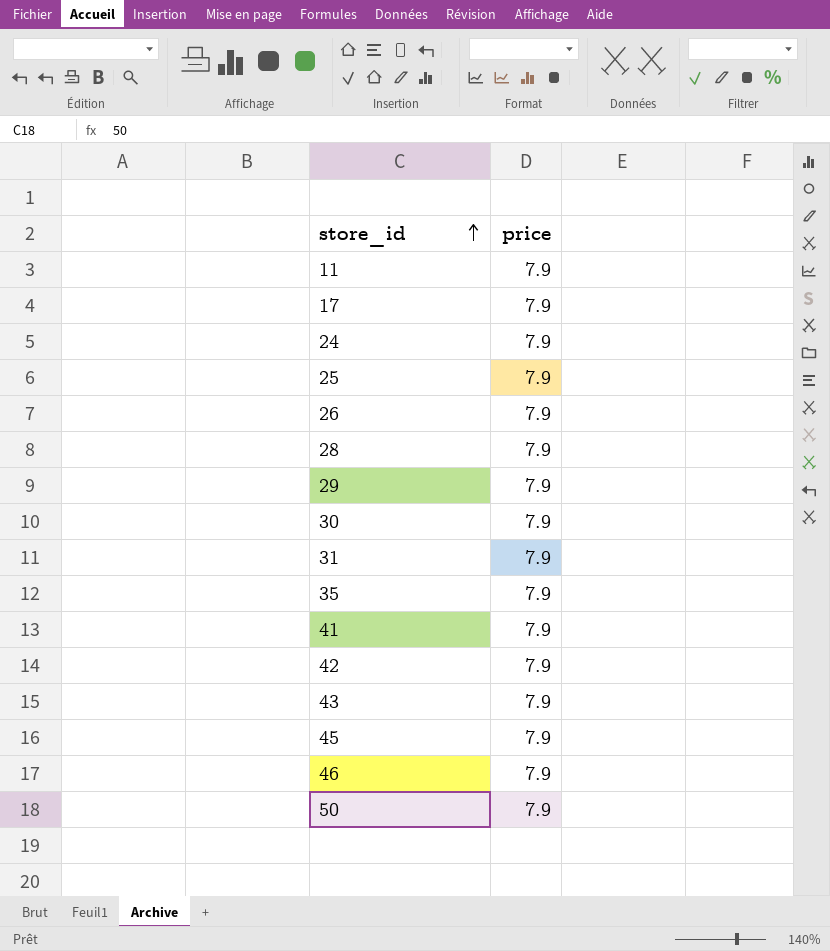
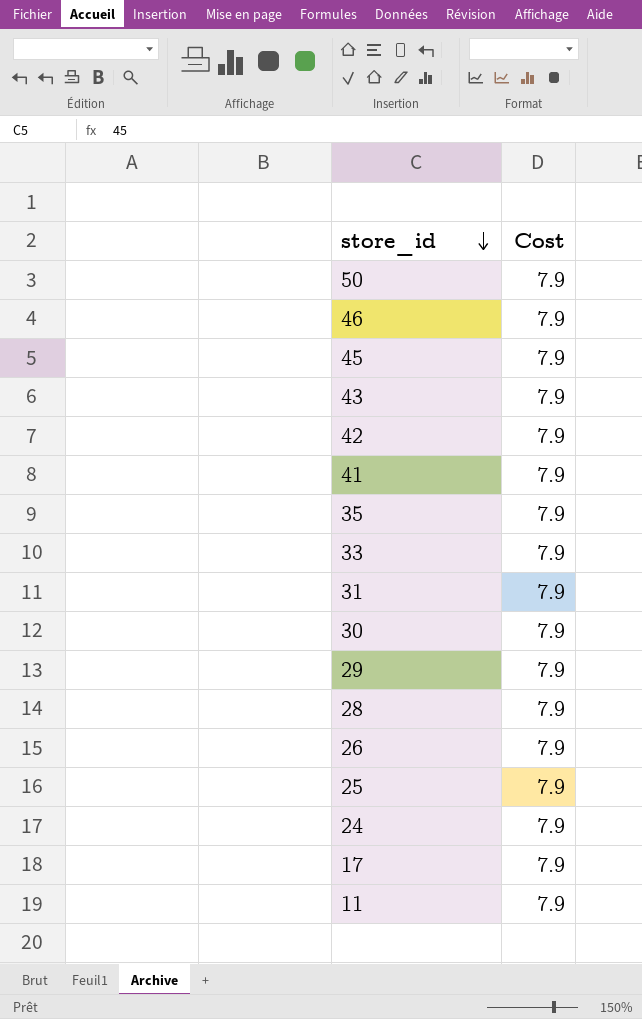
row order: store_id ascending -> store_id descending
column name: price -> Cost
row 33: none -> 7.9

